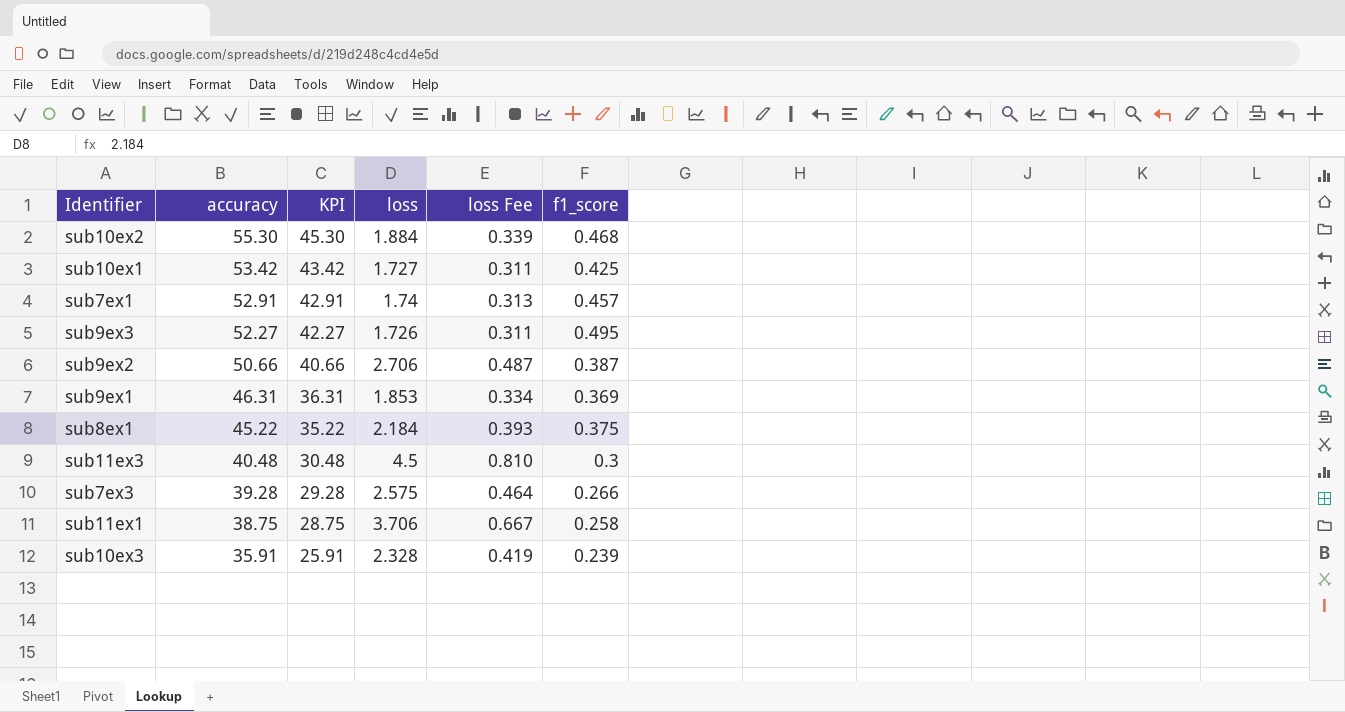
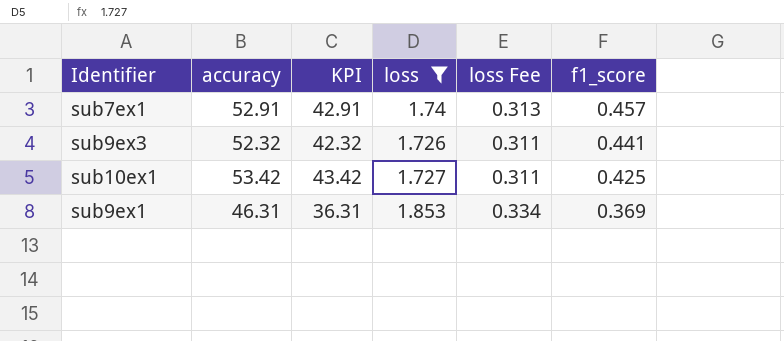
filter: none -> loss <= 1.853
row order: accuracy descending -> f1_score descending
sub9ex3 | accuracy: 52.27 -> 52.32
sub9ex3 | KPI: 42.27 -> 42.32
sub9ex3 | f1_score: 0.495 -> 0.441

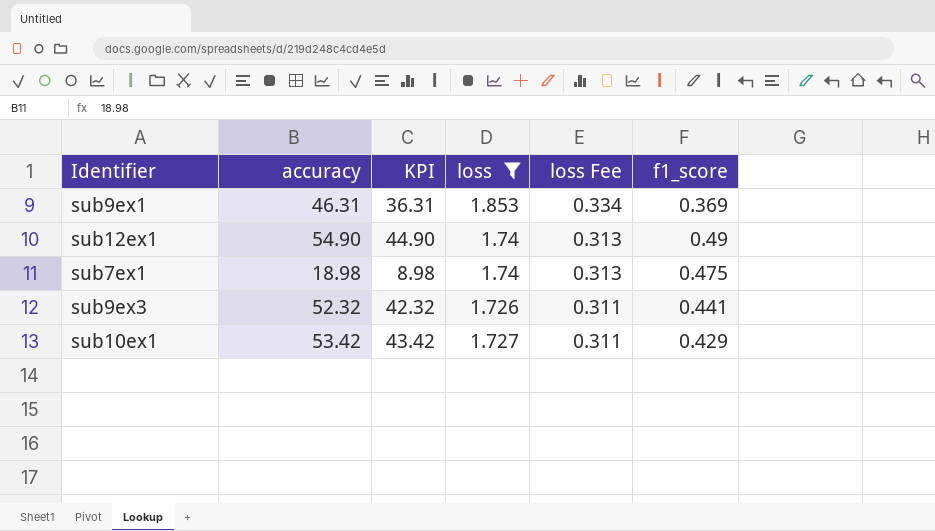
row order: f1_score descending -> loss Fee descending
row sub12ex1: none -> 54.90 | 44.90 | 1.74 | 0.313 | 0.49
sub7ex1 | accuracy: 52.91 -> 18.98
sub7ex1 | KPI: 42.91 -> 8.98
sub7ex1 | f1_score: 0.457 -> 0.475
sub10ex1 | f1_score: 0.425 -> 0.429

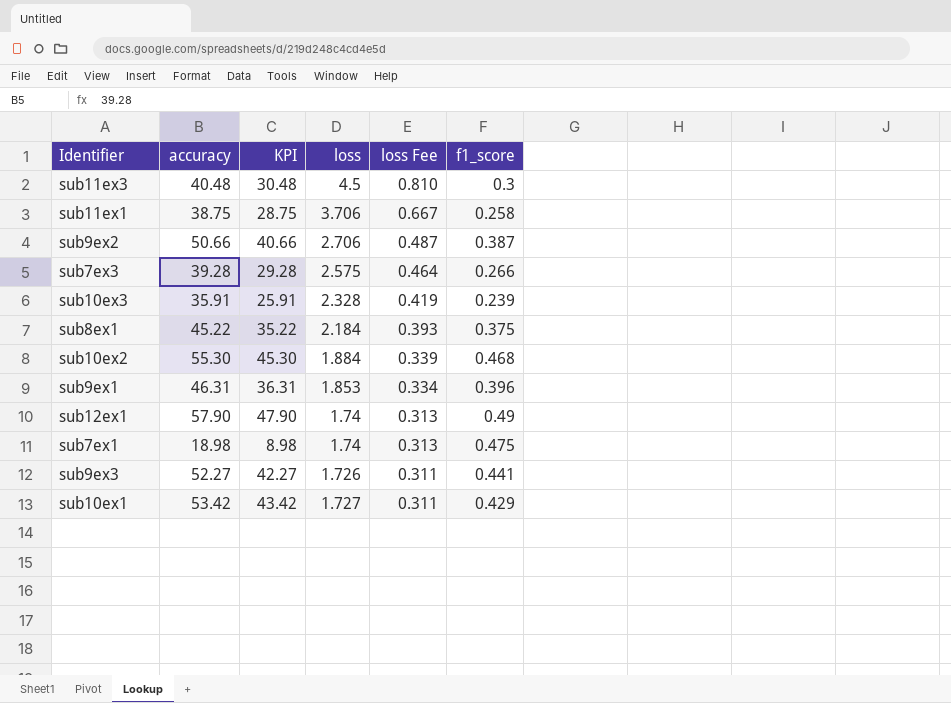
filter: loss <= 1.853 -> none
sub9ex1 | f1_score: 0.369 -> 0.396
sub12ex1 | accuracy: 54.90 -> 57.90
sub12ex1 | KPI: 44.90 -> 47.90
sub9ex3 | accuracy: 52.32 -> 52.27
sub9ex3 | KPI: 42.32 -> 42.27

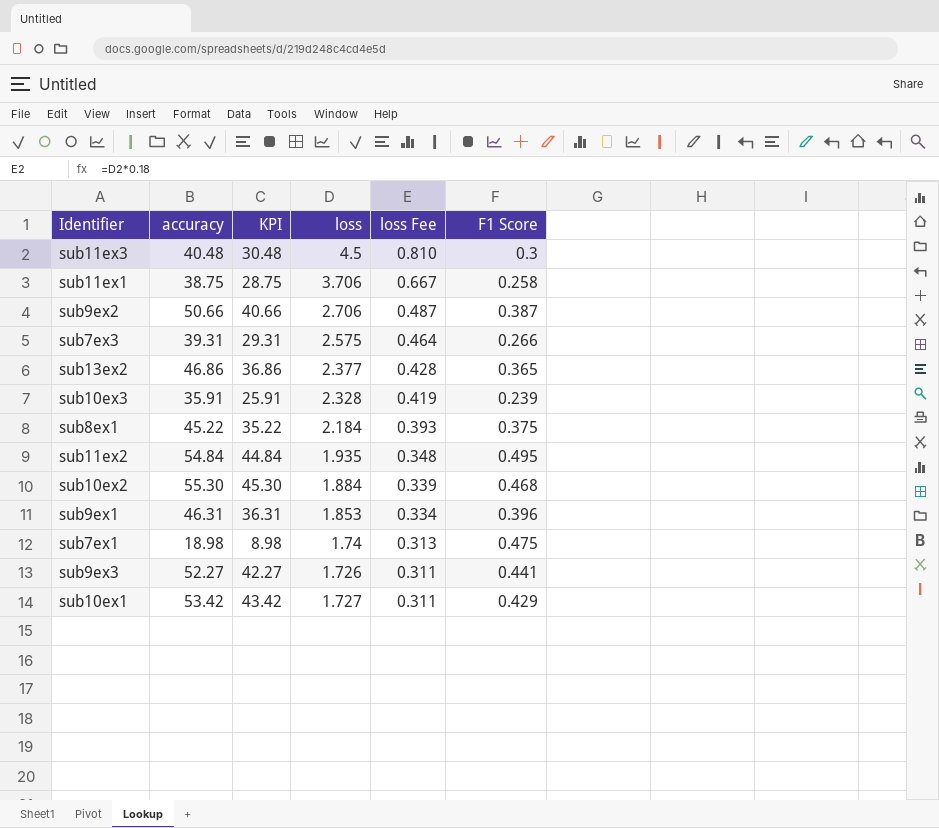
column name: f1_score -> F1 Score
row sub12ex1: 57.90 | 47.90 | 1.74 | 0.313 | 0.49 -> none
sub7ex3 | accuracy: 39.28 -> 39.31
sub7ex3 | KPI: 29.28 -> 29.31
row sub13ex2: none -> 46.86 | 36.86 | 2.377 | 0.428 | 0.365
row sub11ex2: none -> 54.84 | 44.84 | 1.935 | 0.348 | 0.495

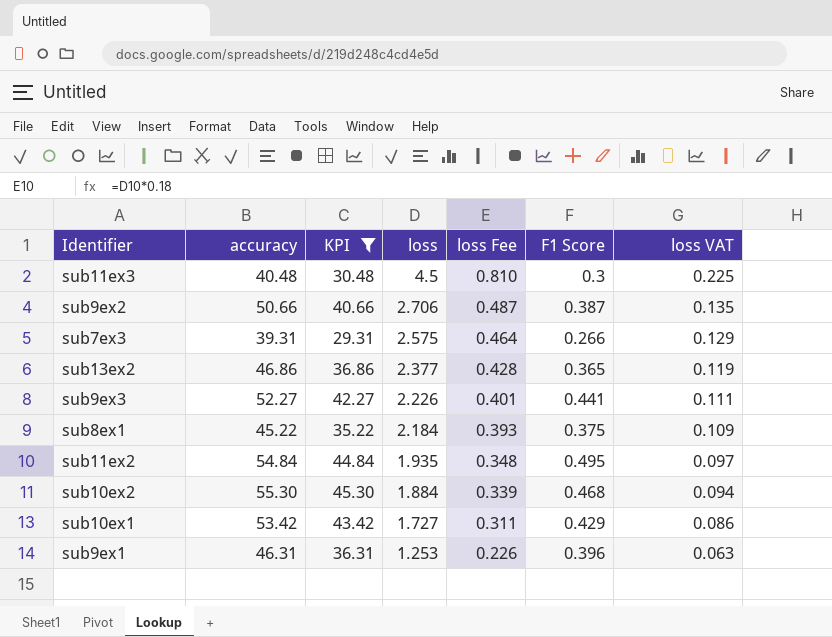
filter: none -> KPI >= 29.31
row order: loss Fee descending -> loss descending
column loss VAT | formula: none -> [loss] * 0.05
sub9ex3 | loss: 1.726 -> 2.226
sub9ex3 | loss Fee: 0.311 -> 0.401
sub9ex1 | loss: 1.853 -> 1.253
sub9ex1 | loss Fee: 0.334 -> 0.226

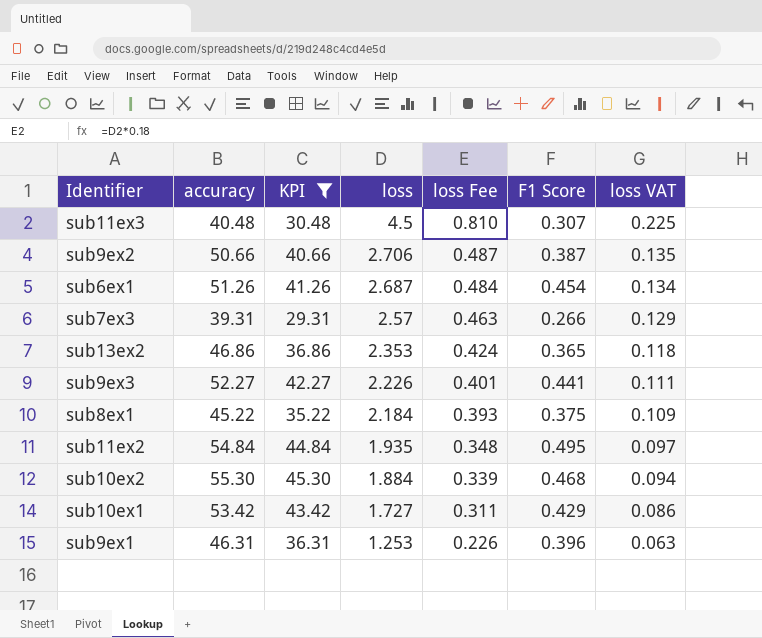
sub11ex3 | F1 Score: 0.3 -> 0.307
row sub6ex1: none -> 51.26 | 41.26 | 2.687 | 0.484 | 0.454 | 0.134
sub7ex3 | loss: 2.575 -> 2.57
sub7ex3 | loss Fee: 0.464 -> 0.463
sub13ex2 | loss: 2.377 -> 2.353
sub13ex2 | loss Fee: 0.428 -> 0.424
sub13ex2 | loss VAT: 0.119 -> 0.118

